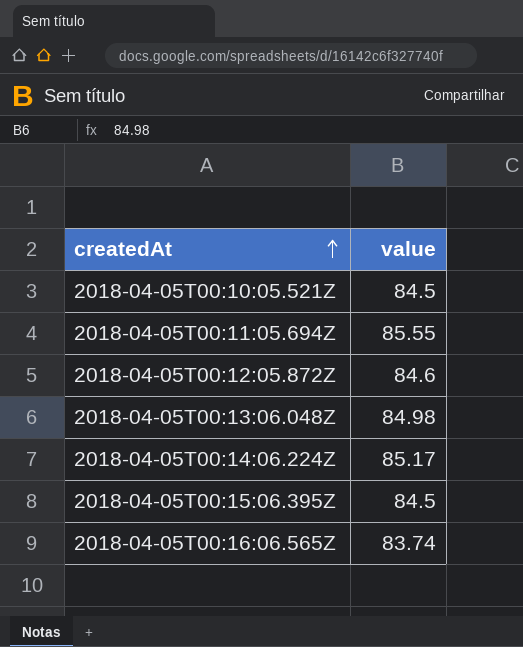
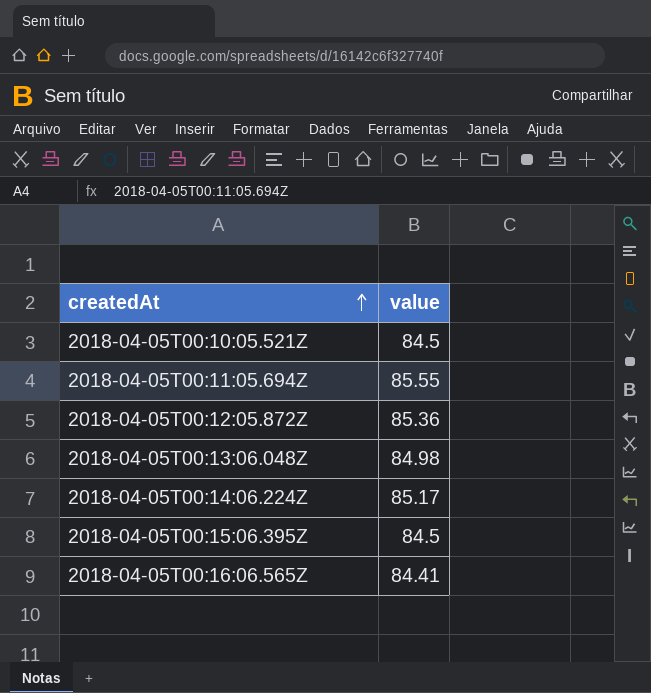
2018-04-05T00:12:05.872Z | value: 84.6 -> 85.36
2018-04-05T00:16:06.565Z | value: 83.74 -> 84.41

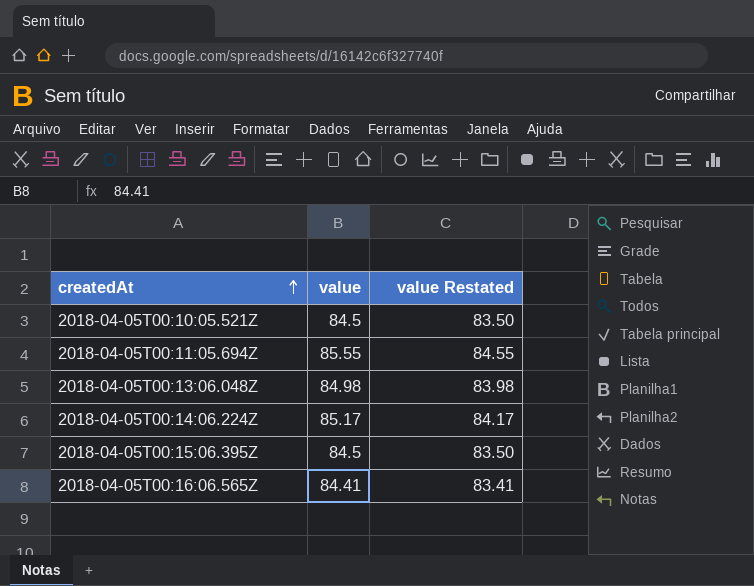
column value Restated | formula: none -> [value] - 1
row 2018-04-05T00:12:05.872Z: 85.36 -> none

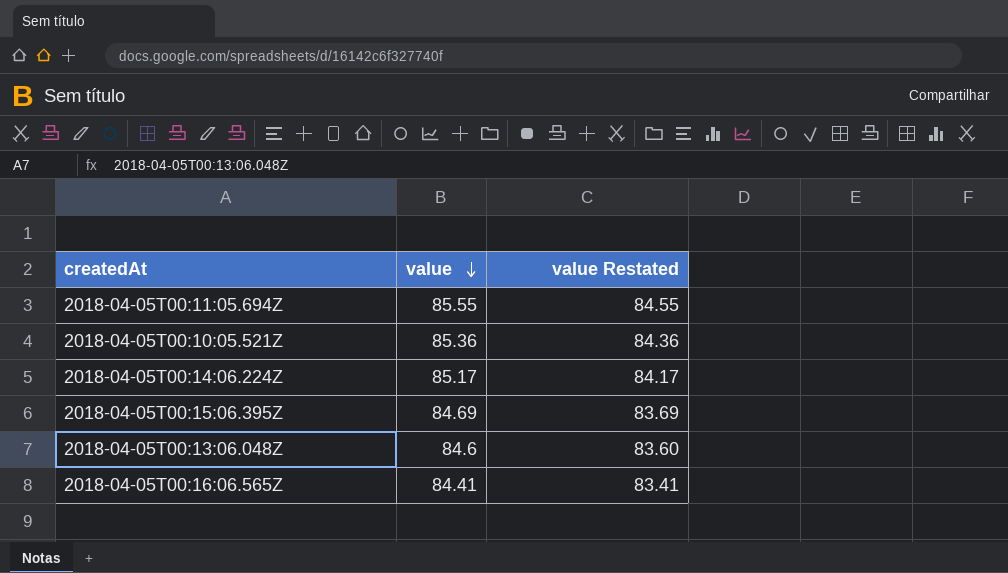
row order: createdAt ascending -> value descending
2018-04-05T00:10:05.521Z | value: 84.5 -> 85.36
2018-04-05T00:10:05.521Z | value Restated: 83.50 -> 84.36
2018-04-05T00:15:06.395Z | value: 84.5 -> 84.69
2018-04-05T00:15:06.395Z | value Restated: 83.50 -> 83.69
2018-04-05T00:13:06.048Z | value: 84.98 -> 84.6
2018-04-05T00:13:06.048Z | value Restated: 83.98 -> 83.60

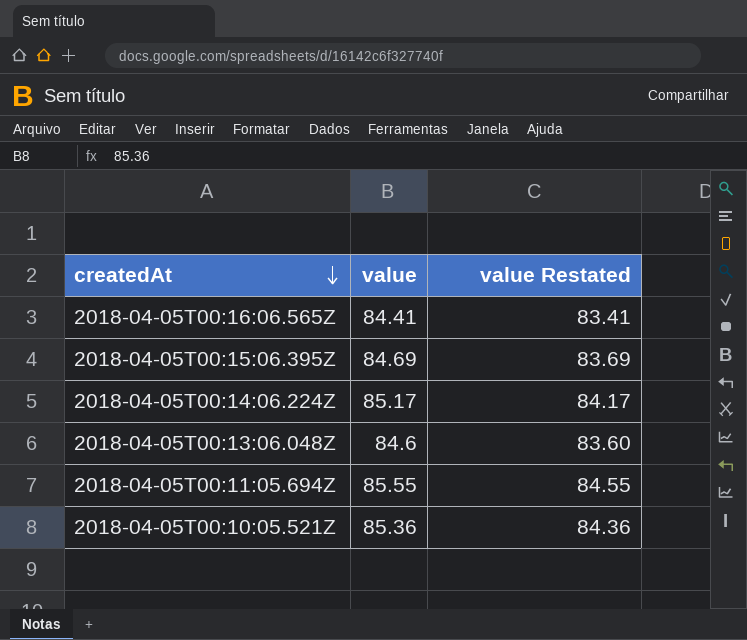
row order: value descending -> createdAt descending

